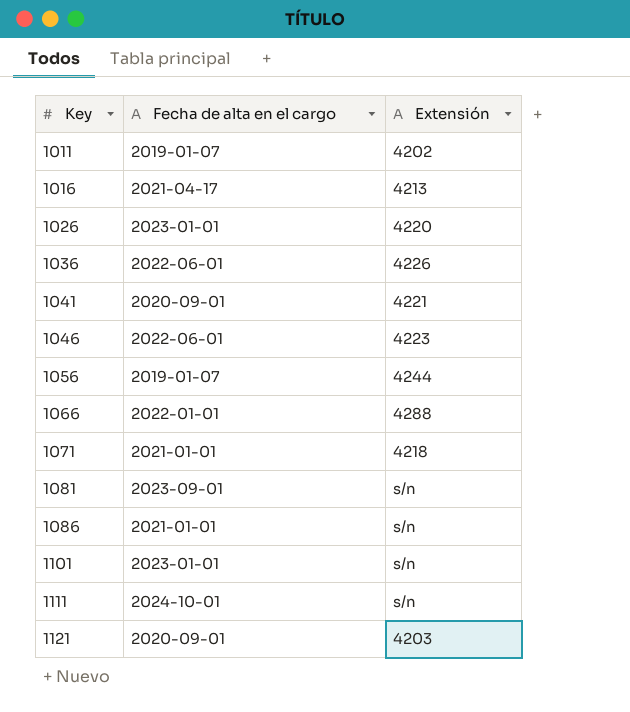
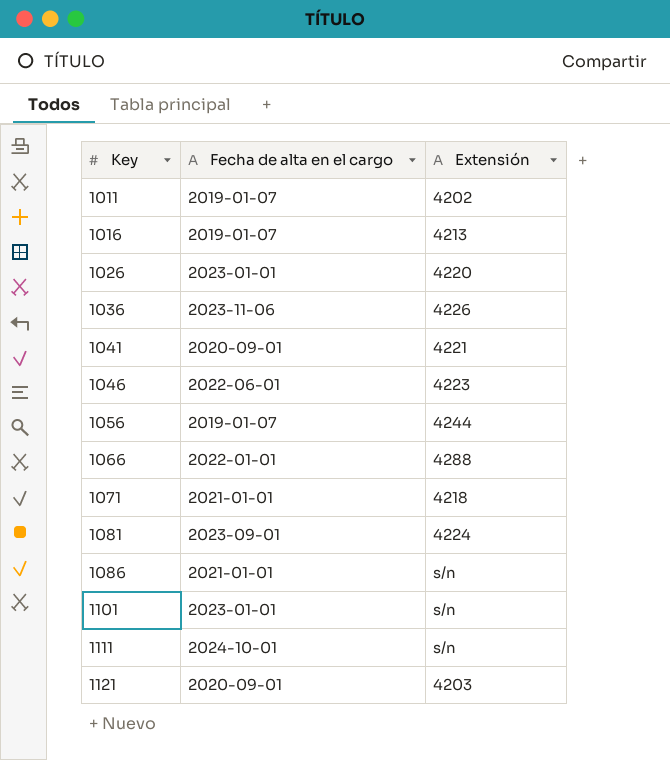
1016 | Fecha de alta en el cargo: 2021-04-17 -> 2019-01-07
1036 | Fecha de alta en el cargo: 2022-06-01 -> 2023-11-06
1081 | Extensión: s/n -> 4224

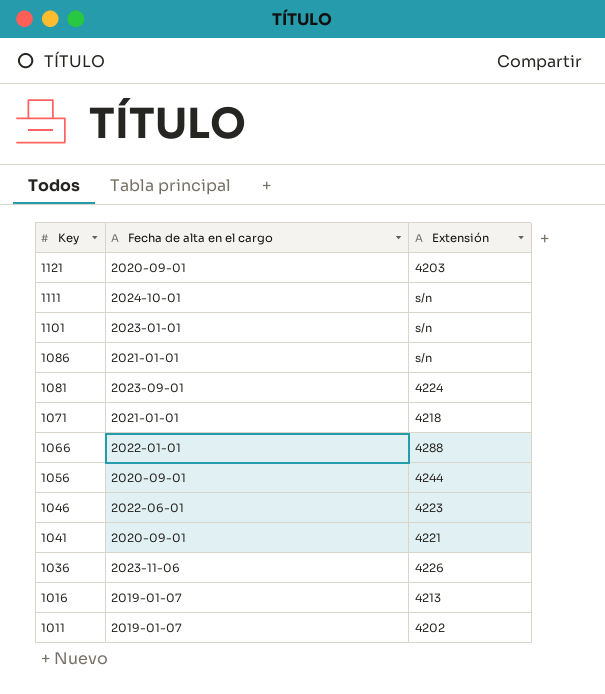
row order: Key ascending -> Key descending
row 1026: 2023-01-01 | 4220 -> none
1056 | Fecha de alta en el cargo: 2019-01-07 -> 2020-09-01

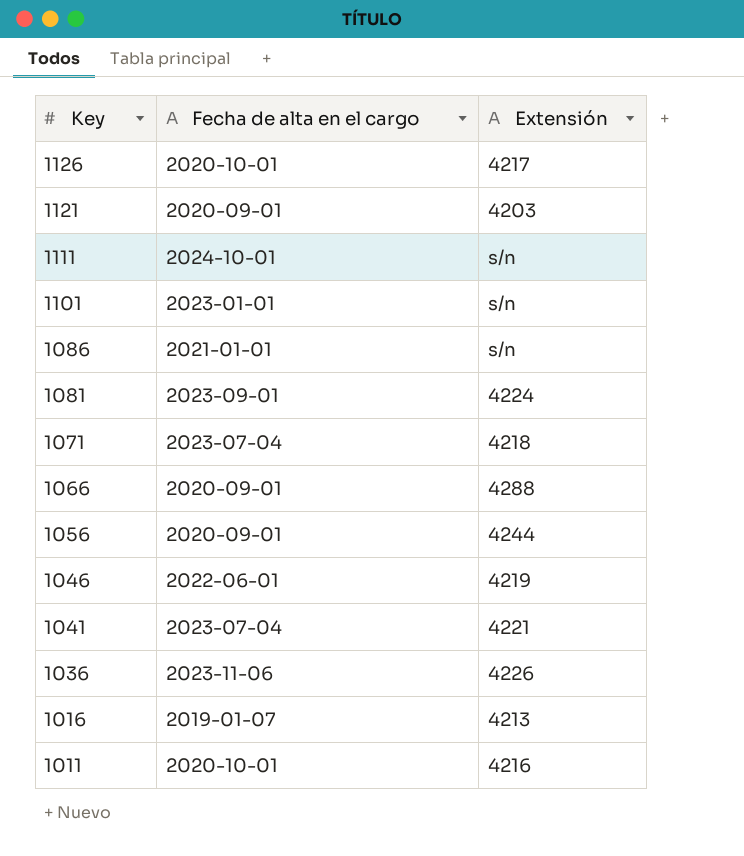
row 1126: none -> 2020-10-01 | 4217
1071 | Fecha de alta en el cargo: 2021-01-01 -> 2023-07-04
1066 | Fecha de alta en el cargo: 2022-01-01 -> 2020-09-01
1046 | Extensión: 4223 -> 4219
1041 | Fecha de alta en el cargo: 2020-09-01 -> 2023-07-04
1011 | Fecha de alta en el cargo: 2019-01-07 -> 2020-10-01
1011 | Extensión: 4202 -> 4216

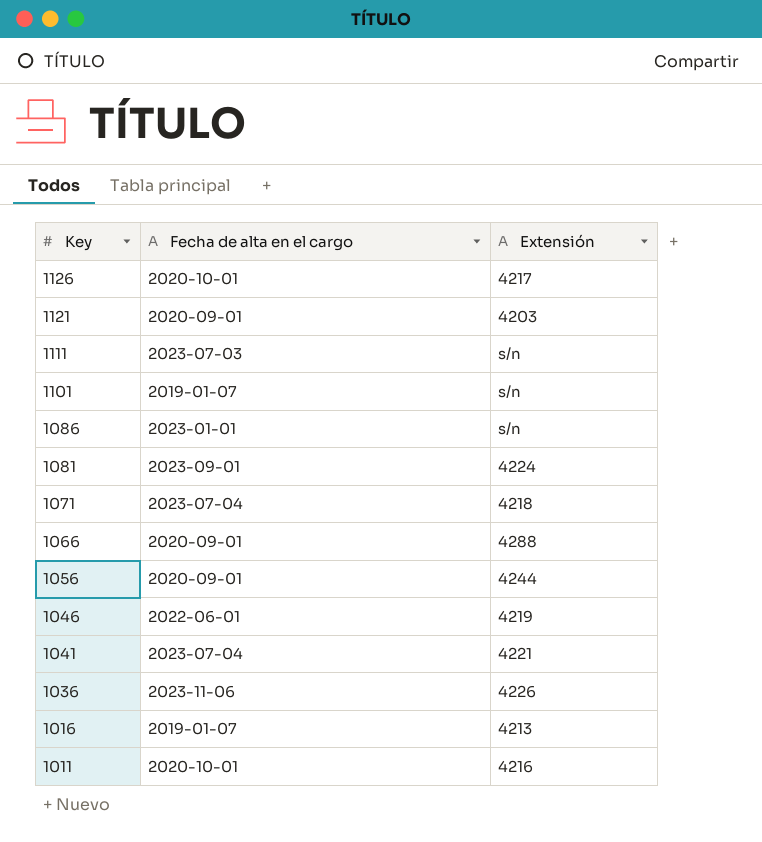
1111 | Fecha de alta en el cargo: 2024-10-01 -> 2023-07-03
1101 | Fecha de alta en el cargo: 2023-01-01 -> 2019-01-07
1086 | Fecha de alta en el cargo: 2021-01-01 -> 2023-01-01

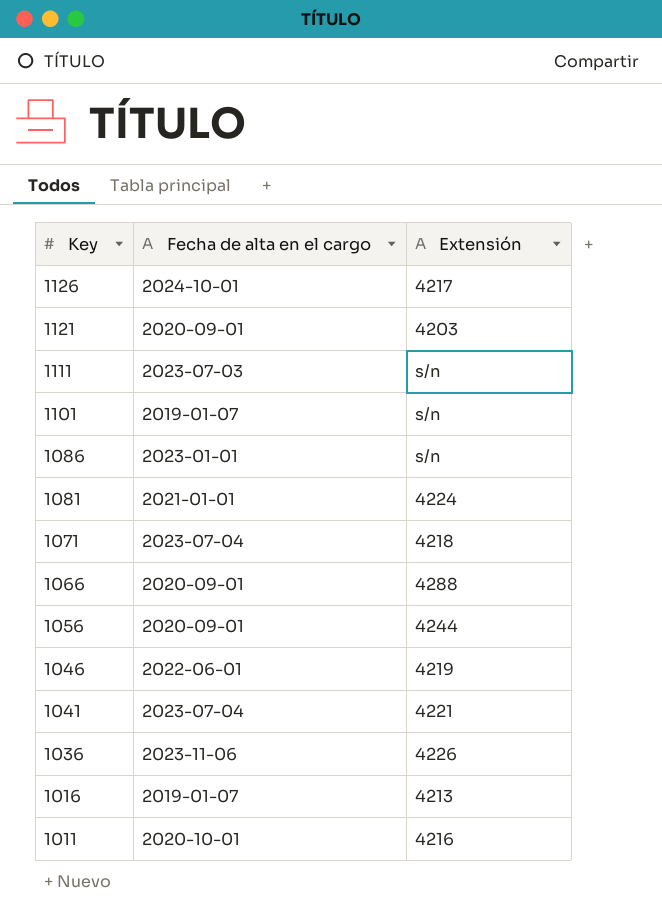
1126 | Fecha de alta en el cargo: 2020-10-01 -> 2024-10-01
1081 | Fecha de alta en el cargo: 2023-09-01 -> 2021-01-01

